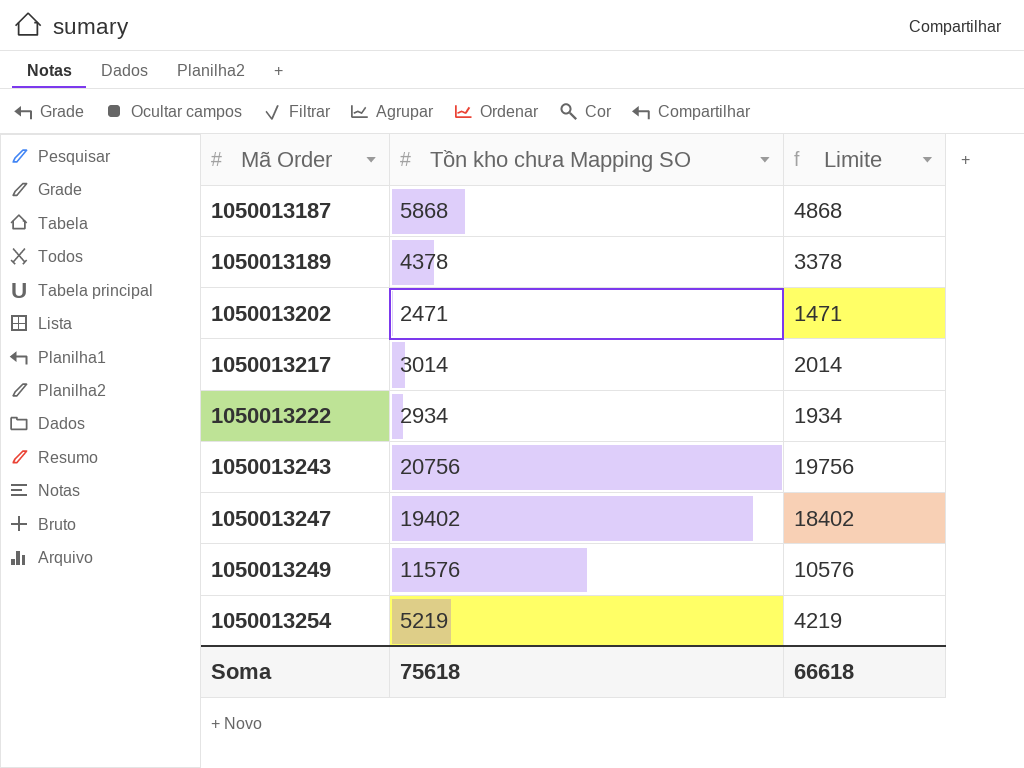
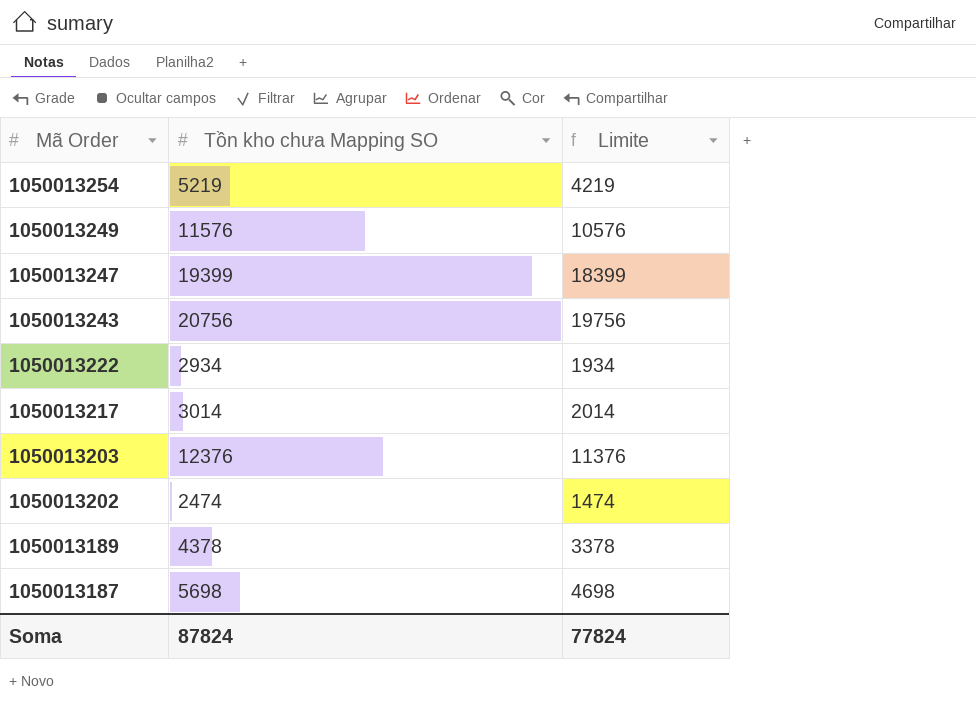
row order: Mã Order ascending -> Mã Order descending
1050013247 | Tồn kho chưa Mapping SO: 19402 -> 19399
1050013247 | Limite: 18402 -> 18399
row 1050013203: none -> 12376 | 11376
1050013202 | Tồn kho chưa Mapping SO: 2471 -> 2474
1050013202 | Limite: 1471 -> 1474
1050013187 | Tồn kho chưa Mapping SO: 5868 -> 5698
1050013187 | Limite: 4868 -> 4698
Soma | Tồn kho chưa Mapping SO: 75618 -> 87824
Soma | Limite: 66618 -> 77824

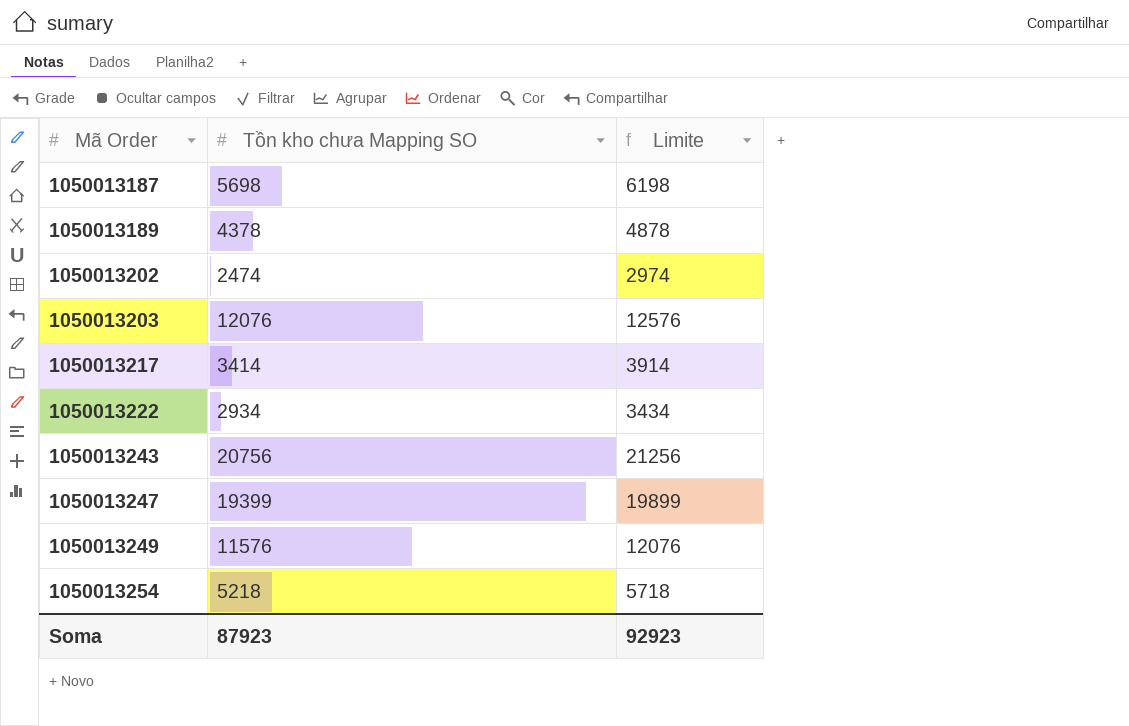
row order: Mã Order descending -> Mã Order ascending
column Limite | formula: [Tồn kho chưa Mapping SO] - 1000 -> [Tồn kho chưa Mapping SO] + 500
1050013203 | Tồn kho chưa Mapping SO: 12376 -> 12076
1050013217 | Tồn kho chưa Mapping SO: 3014 -> 3414
1050013254 | Tồn kho chưa Mapping SO: 5219 -> 5218
Soma | Tồn kho chưa Mapping SO: 87824 -> 87923
Soma | Limite: 77824 -> 92923

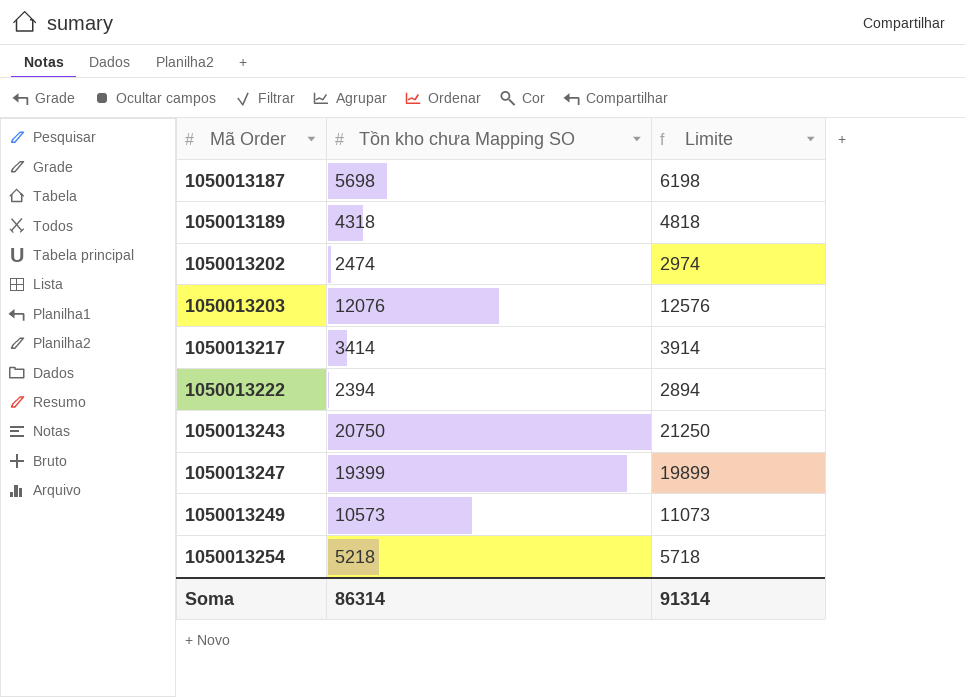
1050013189 | Tồn kho chưa Mapping SO: 4378 -> 4318
1050013189 | Limite: 4878 -> 4818
1050013222 | Tồn kho chưa Mapping SO: 2934 -> 2394
1050013222 | Limite: 3434 -> 2894
1050013243 | Tồn kho chưa Mapping SO: 20756 -> 20750
1050013243 | Limite: 21256 -> 21250
1050013249 | Tồn kho chưa Mapping SO: 11576 -> 10573
1050013249 | Limite: 12076 -> 11073
Soma | Tồn kho chưa Mapping SO: 87923 -> 86314
Soma | Limite: 92923 -> 91314

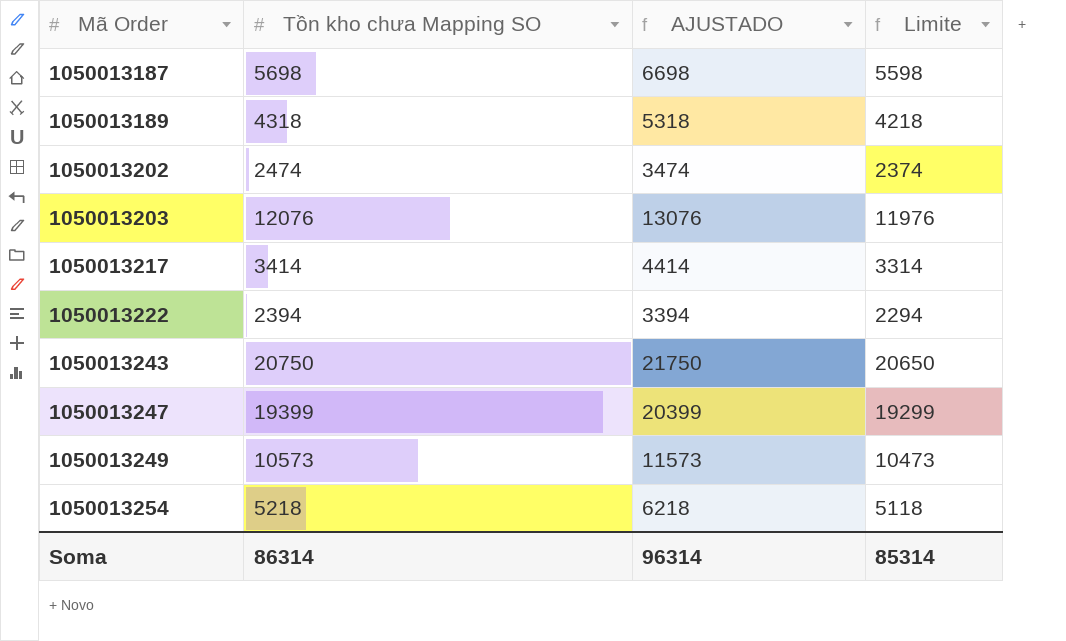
column AJUSTADO | formula: none -> [Tồn kho chưa Mapping SO] + 1000
column Limite | formula: [Tồn kho chưa Mapping SO] + 500 -> [Tồn kho chưa Mapping SO] - 100
Soma | Limite: 91314 -> 85314

